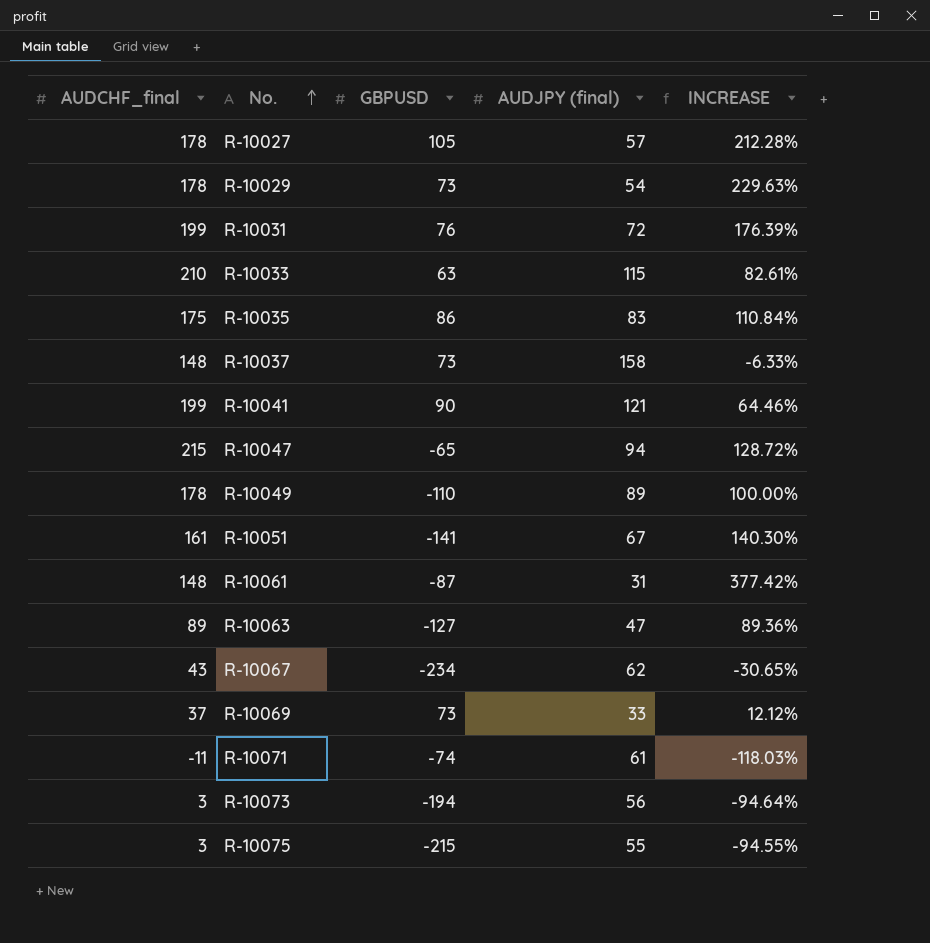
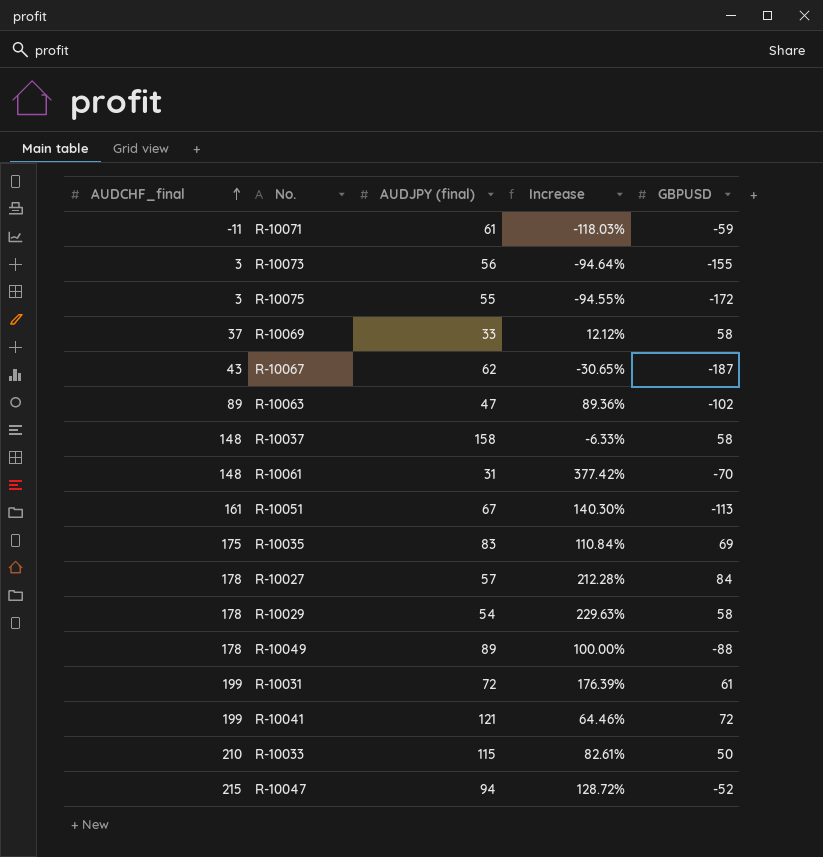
row order: No. ascending -> AUDCHF_final ascending
column name: INCREASE -> Increase
column GBPUSD | position: 3 -> 5
R-10071 | GBPUSD: -74 -> -59
R-10073 | GBPUSD: -194 -> -155
R-10075 | GBPUSD: -215 -> -172
R-10069 | GBPUSD: 73 -> 58
R-10067 | GBPUSD: -234 -> -187
R-10063 | GBPUSD: -127 -> -102
R-10037 | GBPUSD: 73 -> 58
R-10061 | GBPUSD: -87 -> -70
R-10051 | GBPUSD: -141 -> -113
R-10035 | GBPUSD: 86 -> 69
R-10027 | GBPUSD: 105 -> 84
R-10029 | GBPUSD: 73 -> 58
R-10049 | GBPUSD: -110 -> -88
R-10031 | GBPUSD: 76 -> 61
R-10041 | GBPUSD: 90 -> 72
R-10033 | GBPUSD: 63 -> 50
R-10047 | GBPUSD: -65 -> -52

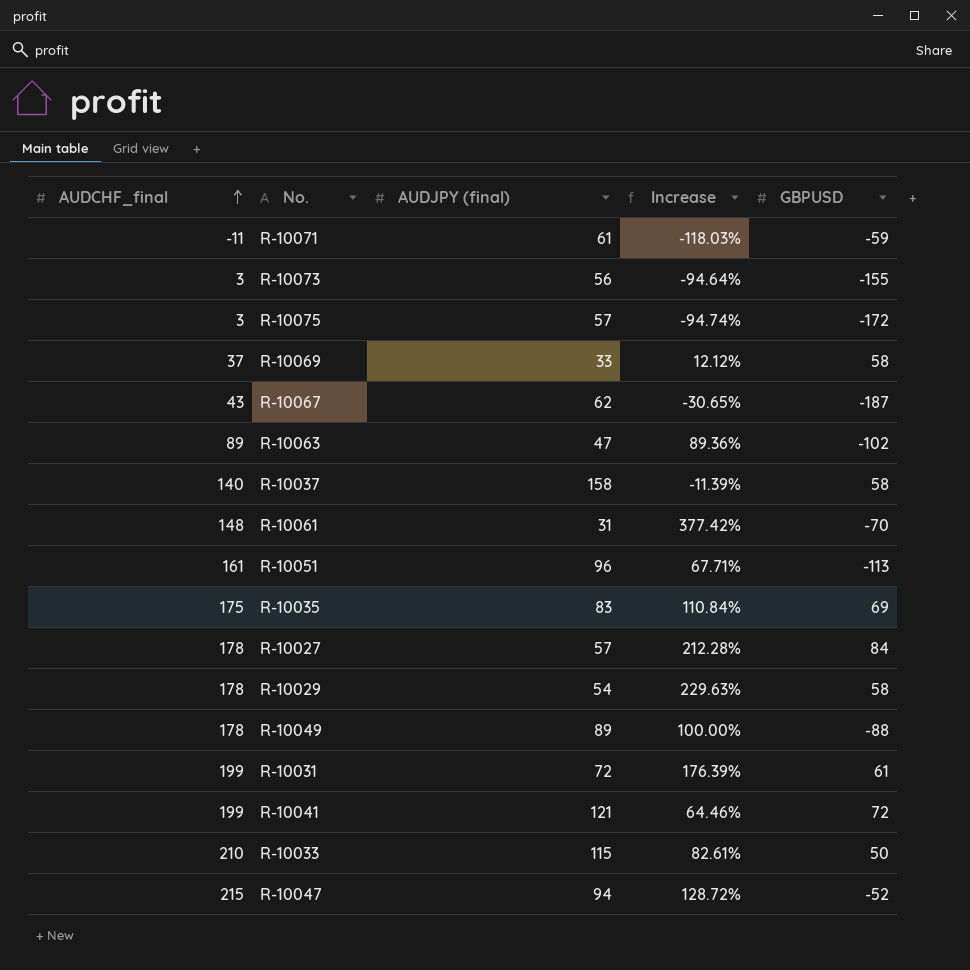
R-10075 | AUDJPY (final): 55 -> 57
R-10075 | Increase: -94.55% -> -94.74%
R-10037 | AUDCHF_final: 148 -> 140
R-10037 | Increase: -6.33% -> -11.39%
R-10051 | AUDJPY (final): 67 -> 96
R-10051 | Increase: 140.30% -> 67.71%

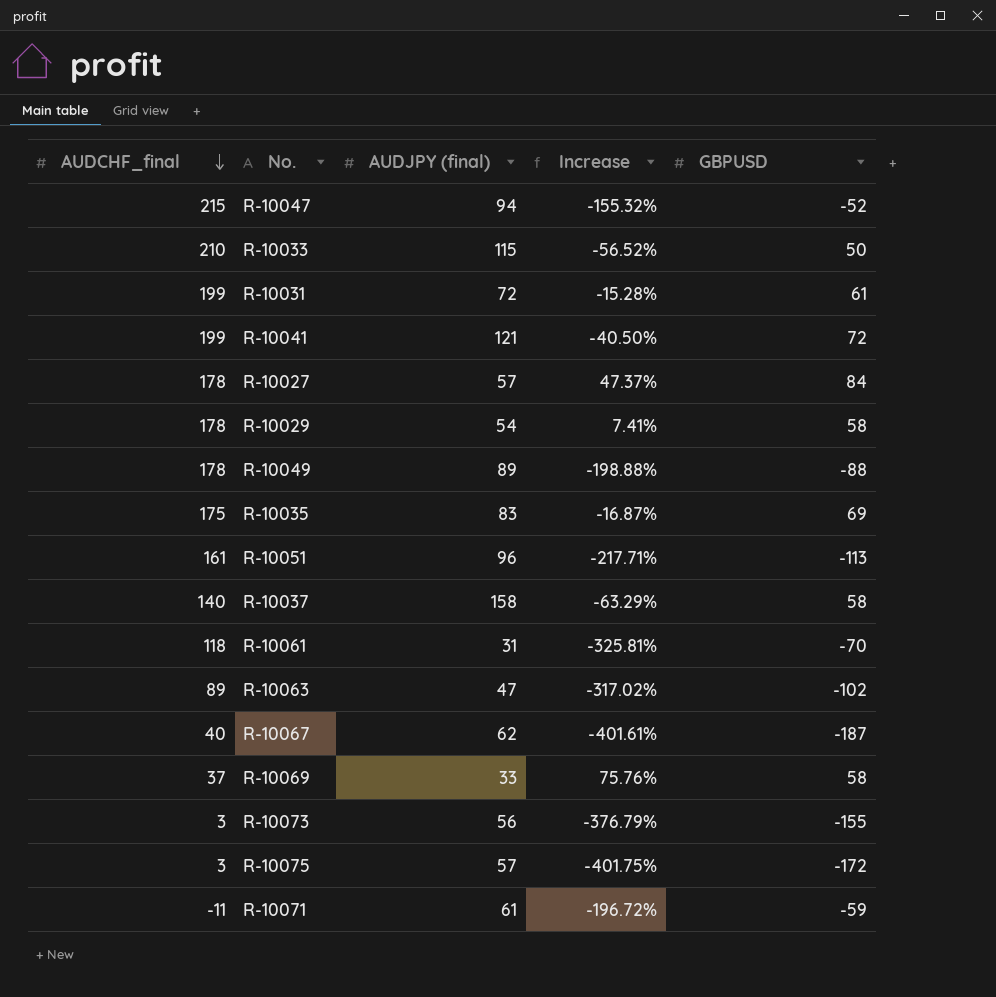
row order: AUDCHF_final ascending -> AUDCHF_final descending
column Increase | formula: ([AUDCHF_final] - [AUDJPY (final)]) / [AUDJPY (final)] -> ([GBPUSD] - [AUDJPY (final)]) / [AUDJPY (final)]
R-10061 | AUDCHF_final: 148 -> 118
R-10067 | AUDCHF_final: 43 -> 40

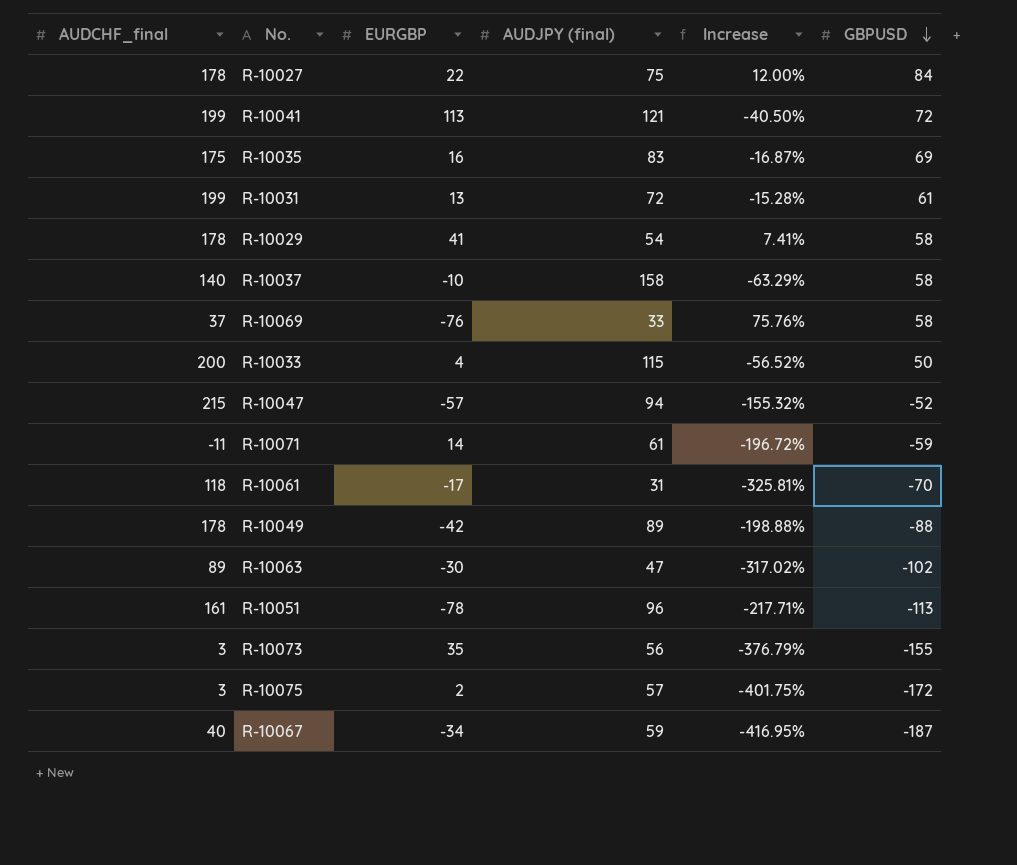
row order: AUDCHF_final descending -> GBPUSD descending
column EURGBP | position: none -> 3
R-10027 | AUDJPY (final): 57 -> 75
R-10027 | Increase: 47.37% -> 12.00%
R-10033 | AUDCHF_final: 210 -> 200
R-10067 | AUDJPY (final): 62 -> 59
R-10067 | Increase: -401.61% -> -416.95%

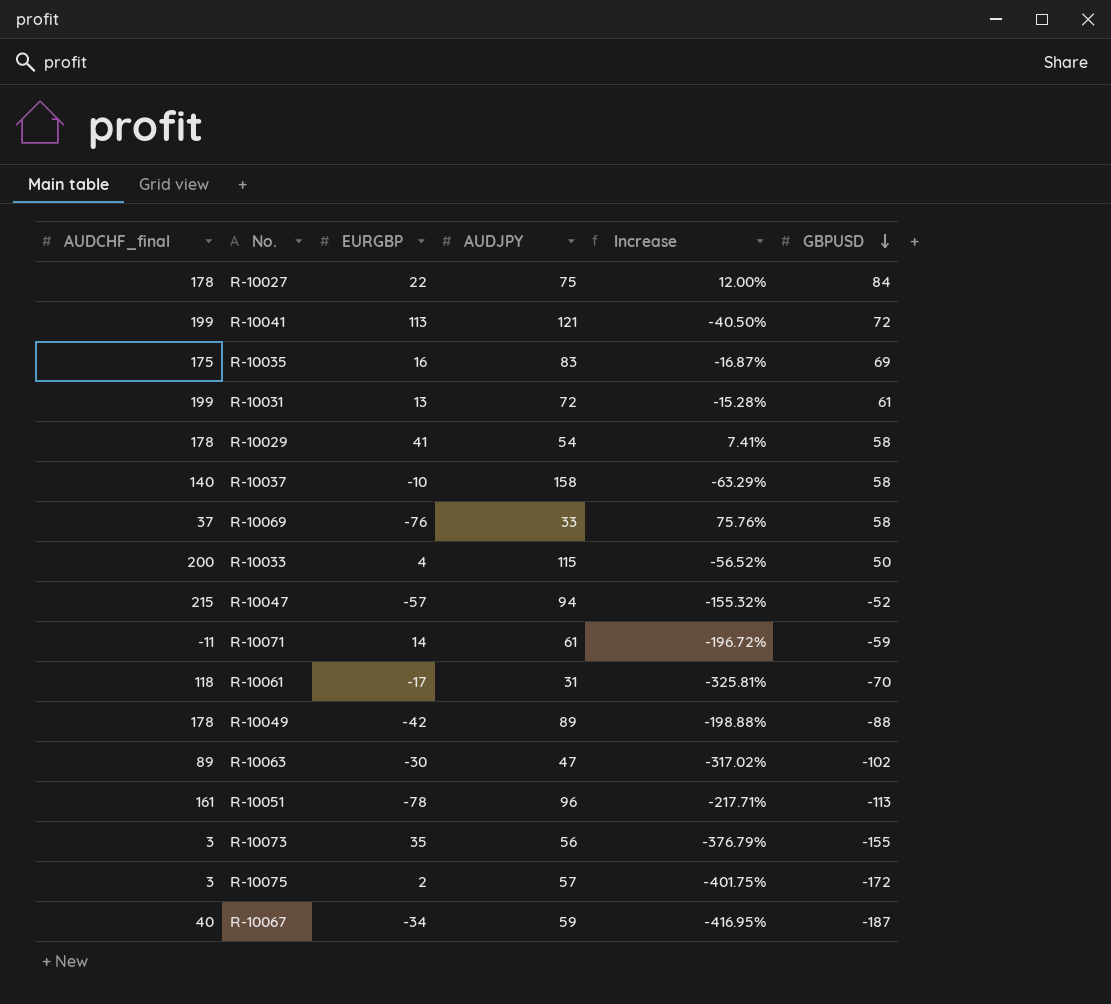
column name: AUDJPY (final) -> AUDJPY

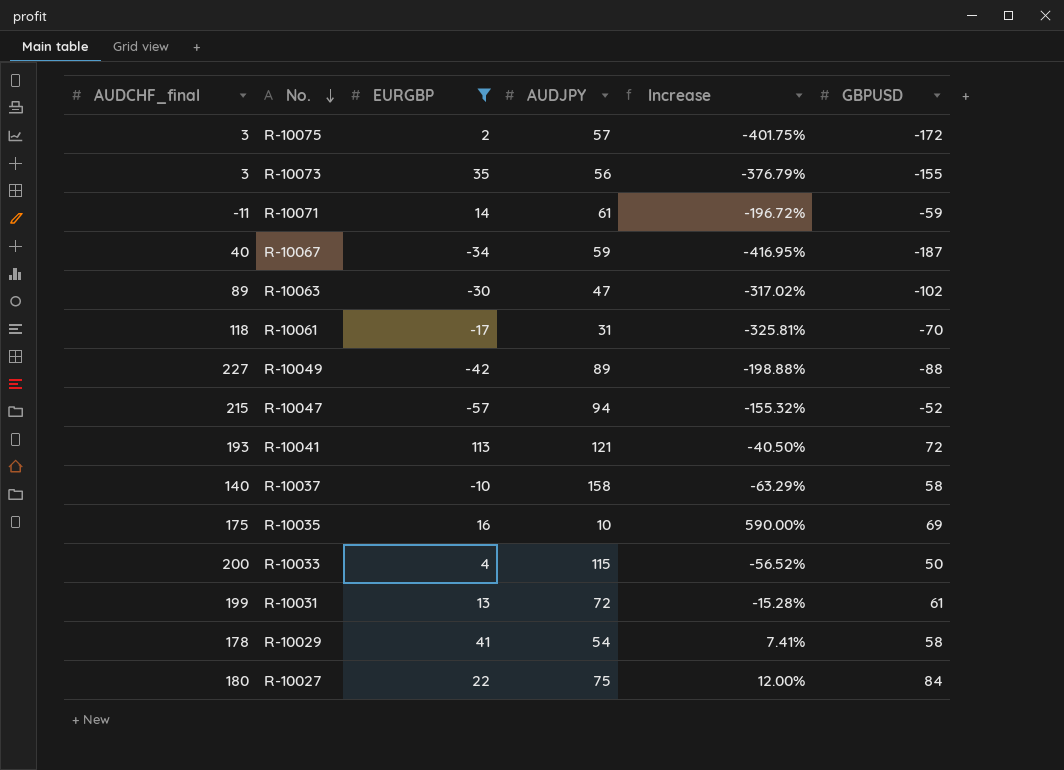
filter: none -> EURGBP >= -57
row order: GBPUSD descending -> No. descending
R-10049 | AUDCHF_final: 178 -> 227
R-10041 | AUDCHF_final: 199 -> 193
R-10035 | AUDJPY: 83 -> 10
R-10035 | Increase: -16.87% -> 590.00%
R-10027 | AUDCHF_final: 178 -> 180

